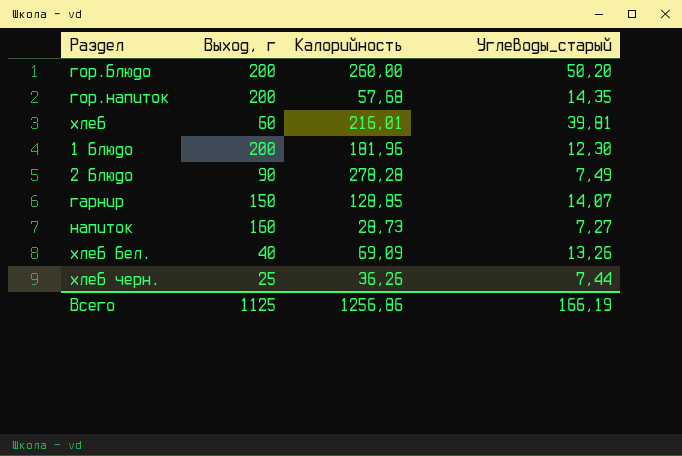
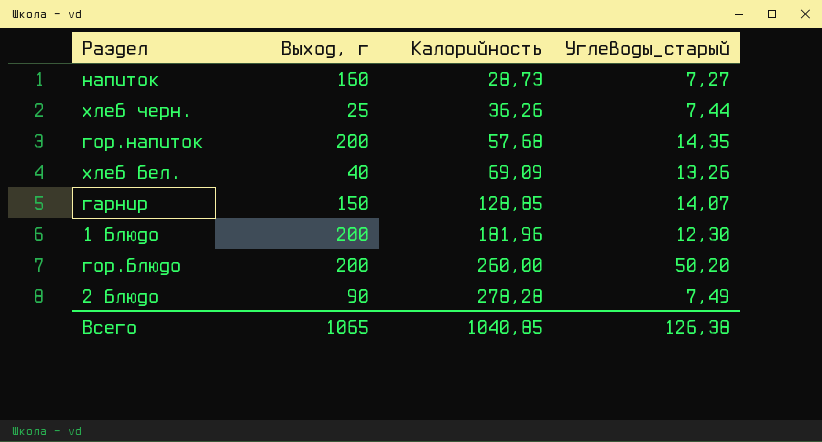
row order: none -> Калорийность ascending
row хлеб: 60 | 216,01 | 39,81 -> none
Всего | Выход, г: 1125 -> 1065
Всего | Калорийность: 1256,86 -> 1040,85
Всего | Углеводы_старый: 166,19 -> 126,38

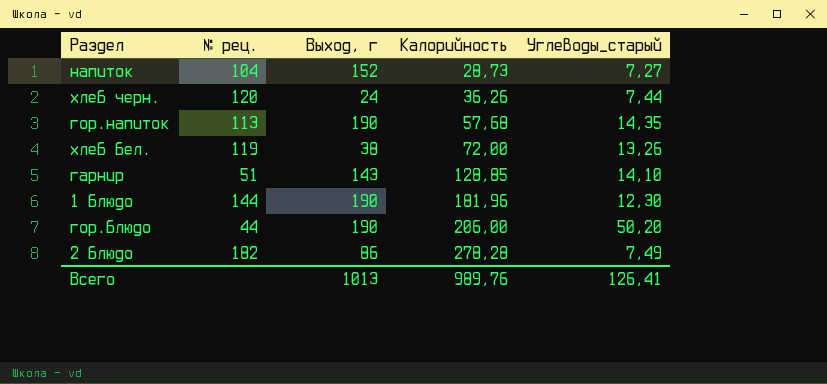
column № рец. | position: none -> 2
напиток | Выход, г: 160 -> 152
хлеб черн. | Выход, г: 25 -> 24
гор.напиток | Выход, г: 200 -> 190
хлеб бел. | Выход, г: 40 -> 38
хлеб бел. | Калорийность: 69,09 -> 72,00
гарнир | Выход, г: 150 -> 143
гарнир | Углеводы_старый: 14,07 -> 14,10
1 блюдо | Выход, г: 200 -> 190
гор.блюдо | Выход, г: 200 -> 190
гор.блюдо | Калорийность: 260,00 -> 206,00
2 блюдо | Выход, г: 90 -> 86
Всего | Выход, г: 1065 -> 1013
Всего | Калорийность: 1040,85 -> 989,76
Всего | Углеводы_старый: 126,38 -> 126,41

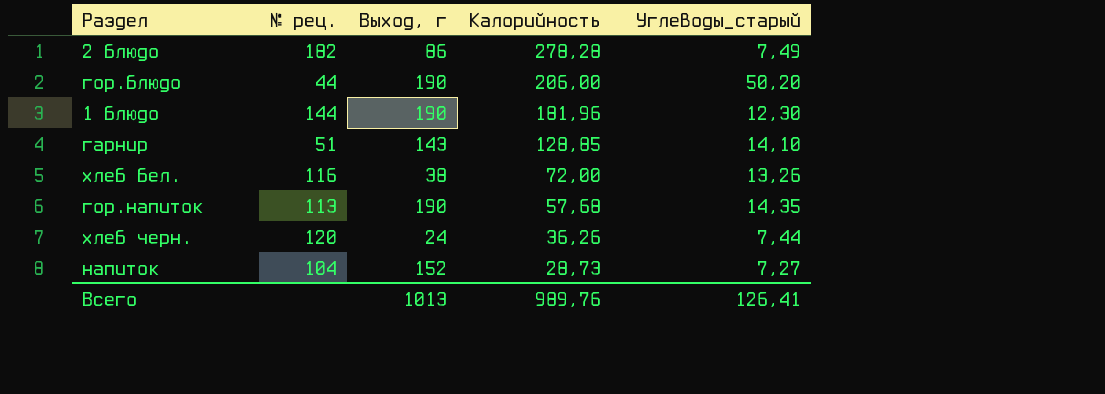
row order: Калорийность ascending -> Калорийность descending
хлеб бел. | № рец.: 119 -> 116

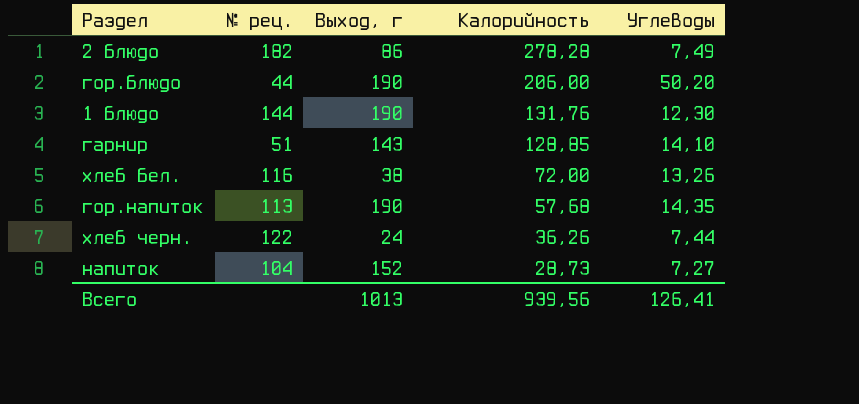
column name: Углеводы_старый -> Углеводы
1 блюдо | Калорийность: 181,96 -> 131,76
хлеб черн. | № рец.: 120 -> 122
Всего | Калорийность: 989,76 -> 939,56

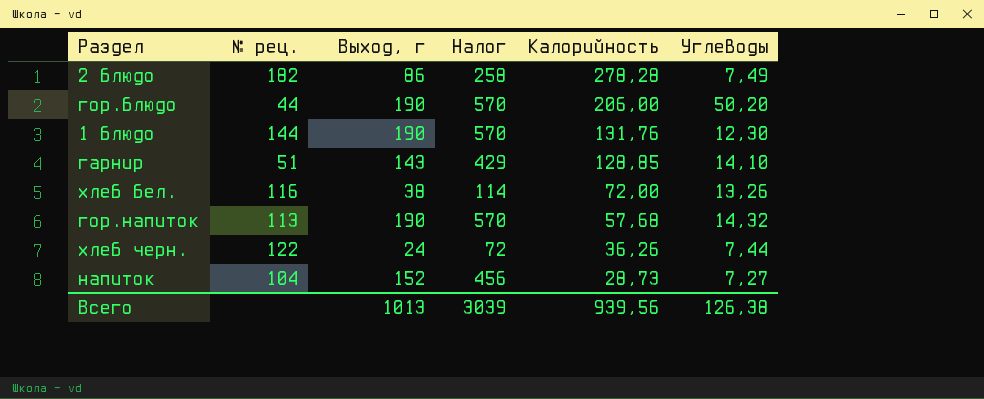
column Налог | formula: none -> [Выход, г] * 3
гор.напиток | Углеводы: 14,35 -> 14,32
Всего | Углеводы: 126,41 -> 126,38

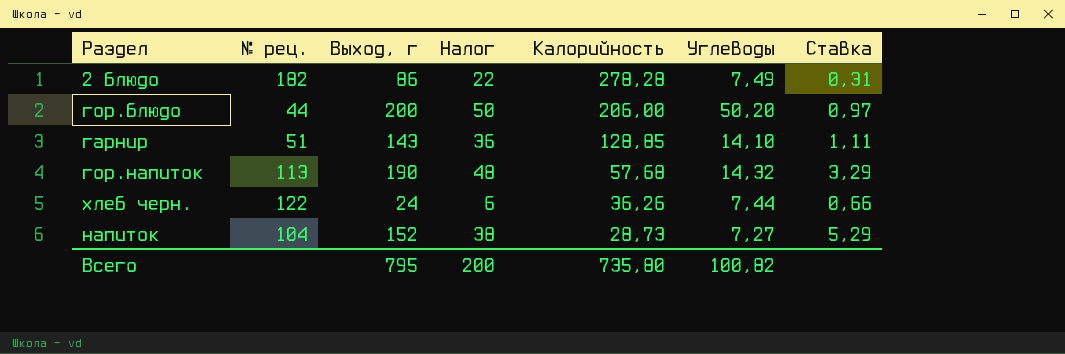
column Налог | formula: [Выход, г] * 3 -> [Выход, г] * 0,25
column Ставка | formula: none -> [Выход, г] / [Калорийность]
row 1 блюдо: 144 | 190 | 570 | 131,76 | 12,30 -> none
row хлеб бел.: 116 | 38 | 114 | 72,00 | 13,26 -> none
гор.блюдо | Выход, г: 190 -> 200
Всего | Выход, г: 1013 -> 795
Всего | Налог: 3039 -> 200
Всего | Калорийность: 939,56 -> 735,80
Всего | Углеводы: 126,38 -> 100,82

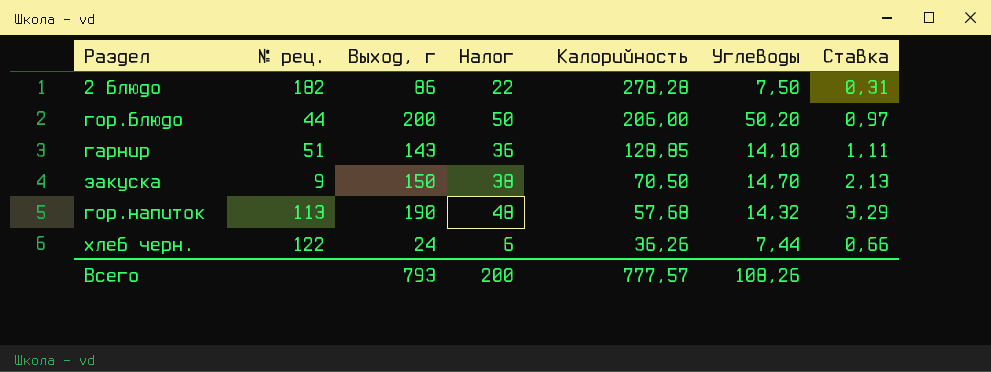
row напиток: 104 | 152 | 38 | 28,73 | 7,27 | 5,29 -> none
2 блюдо | Углеводы: 7,49 -> 7,50
row закуска: none -> 9 | 150 | 38 | 70,50 | 14,70 | 2,13
Всего | Выход, г: 795 -> 793
Всего | Калорийность: 735,80 -> 777,57
Всего | Углеводы: 100,82 -> 108,26

